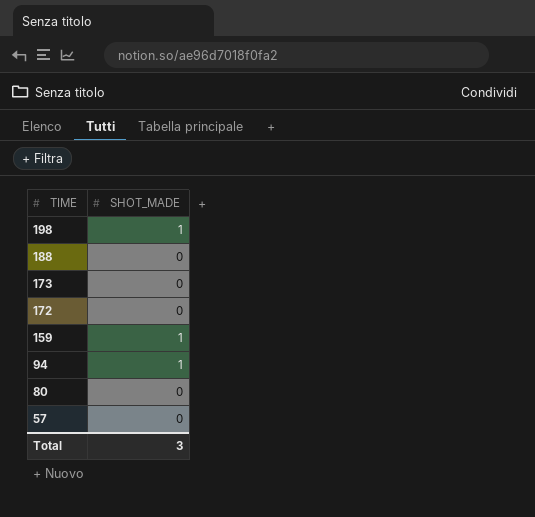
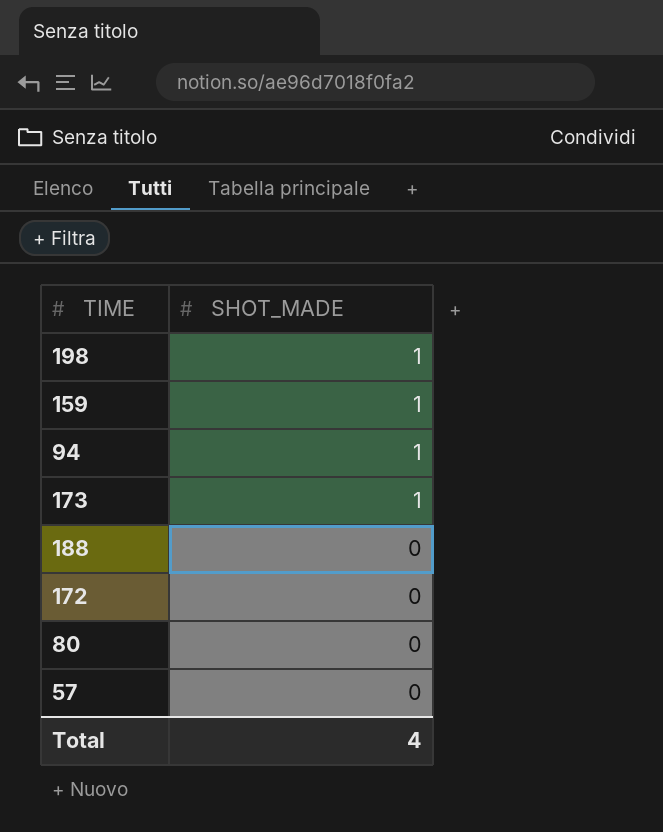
row order: TIME descending -> SHOT_MADE descending
173 | SHOT_MADE: 0 -> 1
Total | SHOT_MADE: 3 -> 4

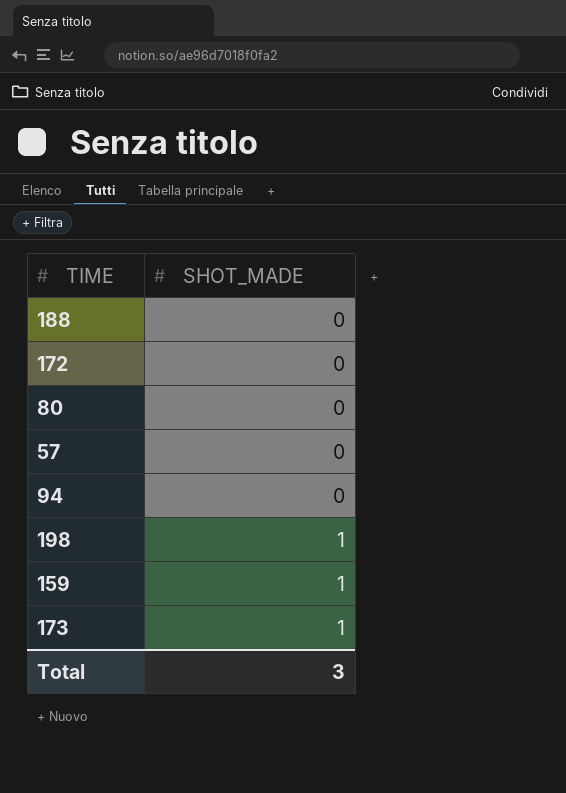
row order: SHOT_MADE descending -> SHOT_MADE ascending
94 | SHOT_MADE: 1 -> 0
Total | SHOT_MADE: 4 -> 3

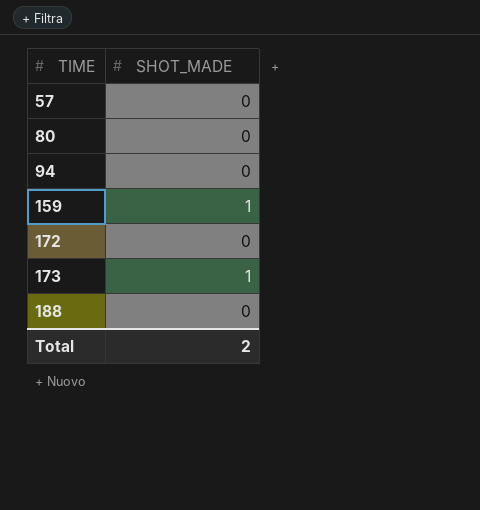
row order: SHOT_MADE ascending -> TIME ascending
row 198: 1 -> none
Total | SHOT_MADE: 3 -> 2

